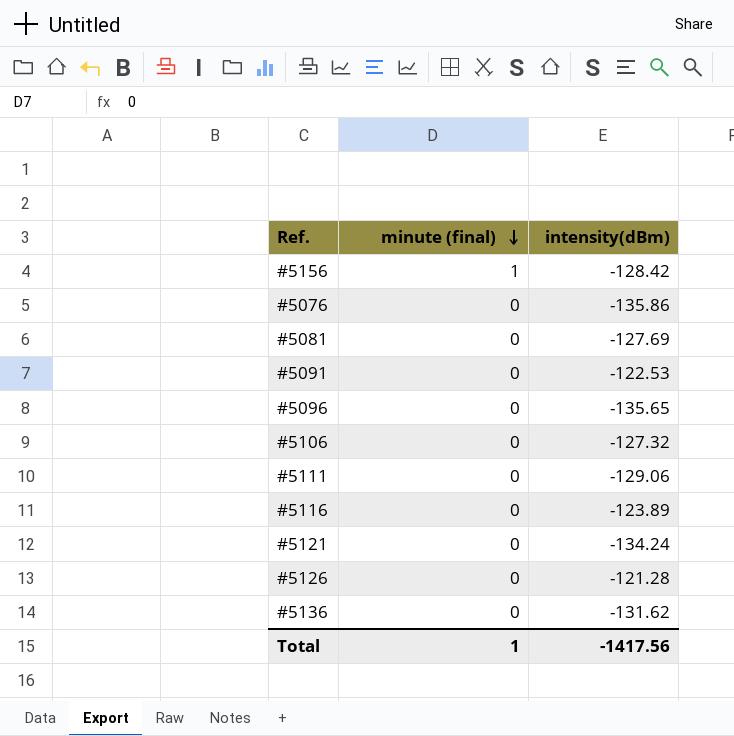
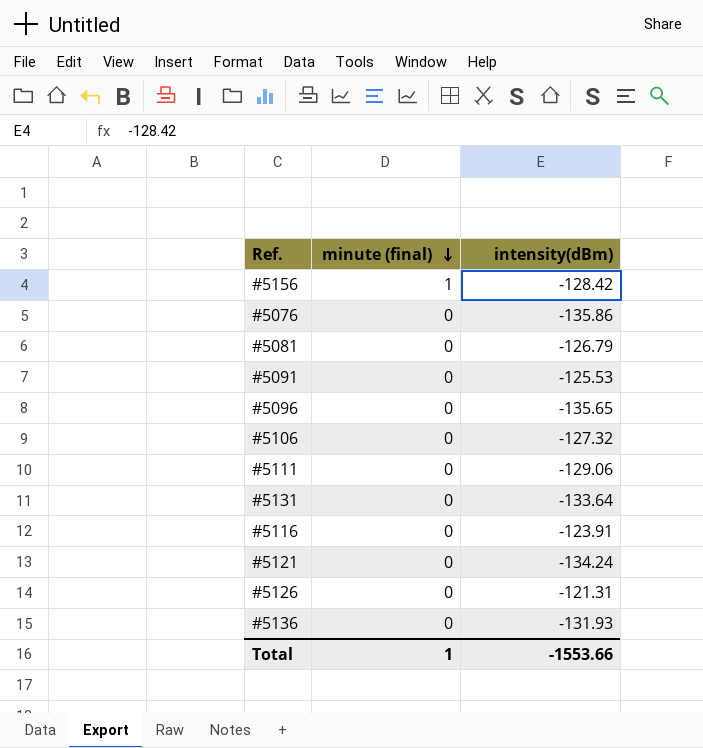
#5081 | intensity(dBm): -127.69 -> -126.79
#5091 | intensity(dBm): -122.53 -> -125.53
row #5131: none -> 0 | -133.64
#5116 | intensity(dBm): -123.89 -> -123.91
#5126 | intensity(dBm): -121.28 -> -121.31
#5136 | intensity(dBm): -131.62 -> -131.93
Total | intensity(dBm): -1417.56 -> -1553.66

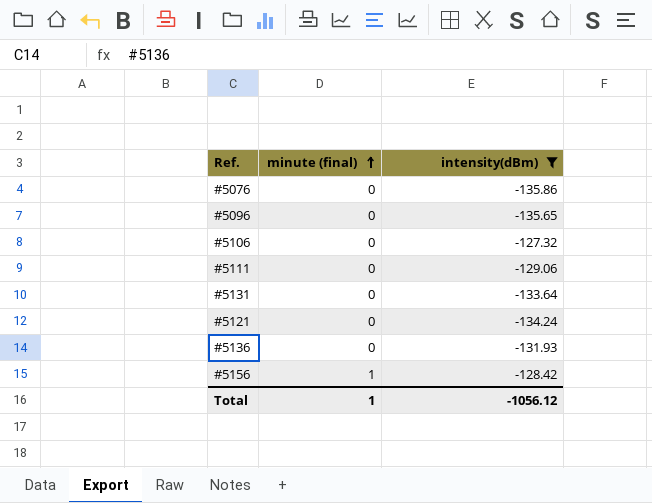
filter: none -> intensity(dBm) <= -127.32
row order: minute (final) descending -> minute (final) ascending
Total | intensity(dBm): -1553.66 -> -1056.12

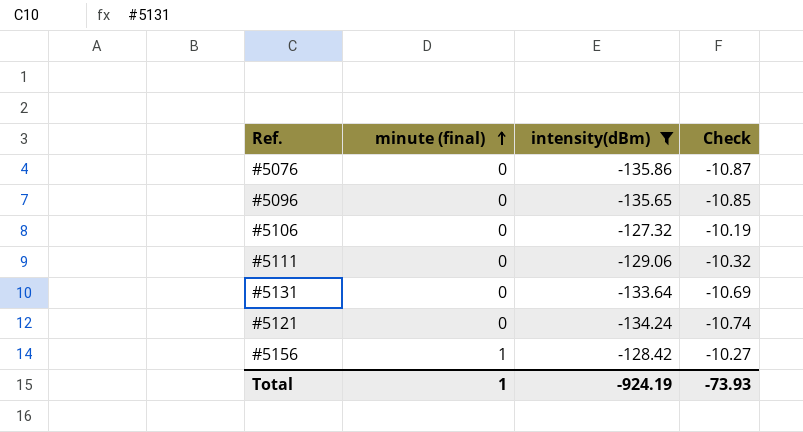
column Check | formula: none -> [intensity(dBm)] * 0.08
row #5136: 0 | -131.93 -> none
Total | intensity(dBm): -1056.12 -> -924.19

